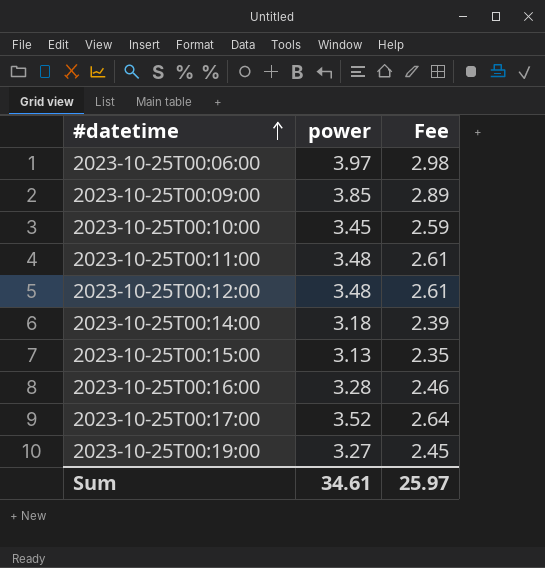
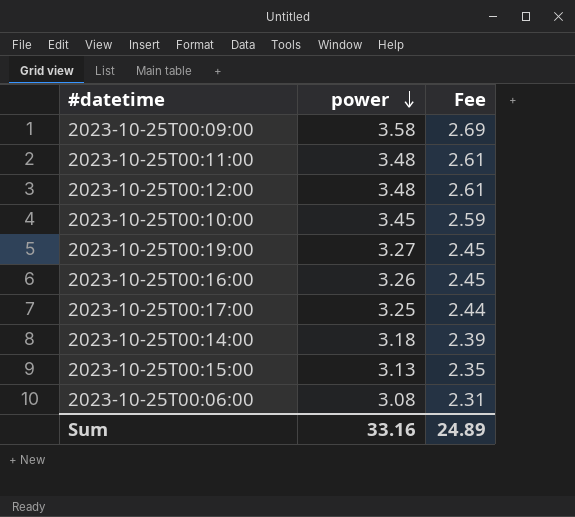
row order: #datetime ascending -> power descending
2023-10-25T00:09:00 | power: 3.85 -> 3.58
2023-10-25T00:09:00 | Fee: 2.89 -> 2.69
2023-10-25T00:16:00 | power: 3.28 -> 3.26
2023-10-25T00:16:00 | Fee: 2.46 -> 2.45
2023-10-25T00:17:00 | power: 3.52 -> 3.25
2023-10-25T00:17:00 | Fee: 2.64 -> 2.44
2023-10-25T00:06:00 | power: 3.97 -> 3.08
2023-10-25T00:06:00 | Fee: 2.98 -> 2.31
Sum | power: 34.61 -> 33.16
Sum | Fee: 25.97 -> 24.89

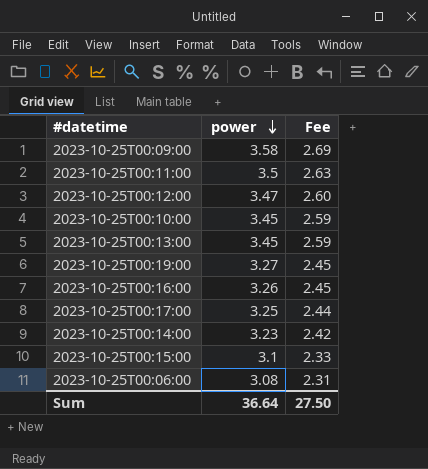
2023-10-25T00:11:00 | power: 3.48 -> 3.5
2023-10-25T00:11:00 | Fee: 2.61 -> 2.63
2023-10-25T00:12:00 | power: 3.48 -> 3.47
2023-10-25T00:12:00 | Fee: 2.61 -> 2.60
row 2023-10-25T00:13:00: none -> 3.45 | 2.59
2023-10-25T00:14:00 | power: 3.18 -> 3.23
2023-10-25T00:14:00 | Fee: 2.39 -> 2.42
2023-10-25T00:15:00 | power: 3.13 -> 3.1
2023-10-25T00:15:00 | Fee: 2.35 -> 2.33
Sum | power: 33.16 -> 36.64
Sum | Fee: 24.89 -> 27.50

